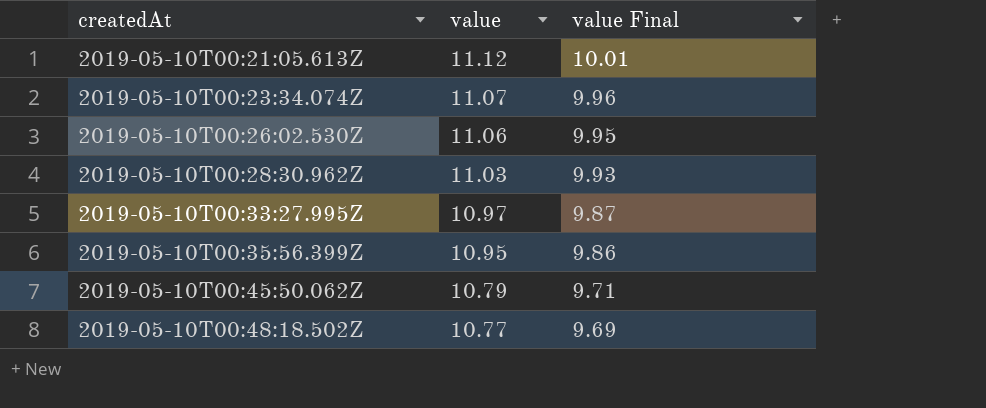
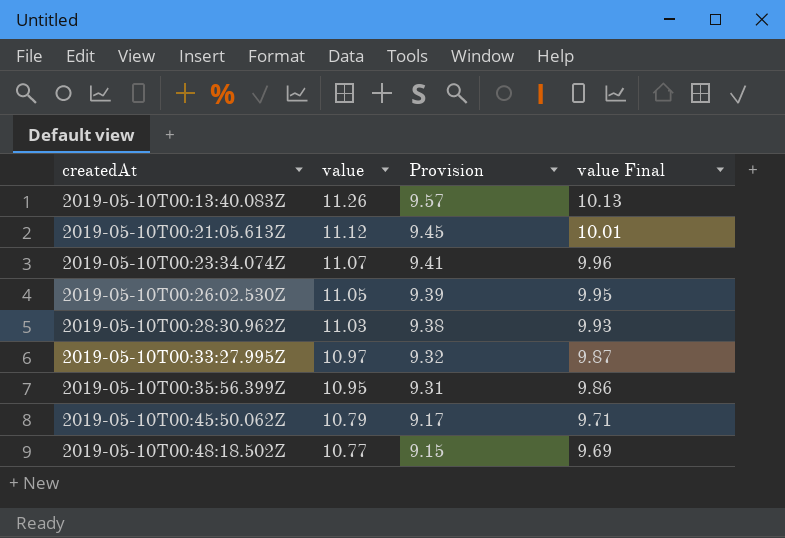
column Provision | formula: none -> [value] * 0.85
row 2019-05-10T00:13:40.083Z: none -> 11.26 | 9.57 | 10.13
2019-05-10T00:26:02.530Z | value: 11.06 -> 11.05

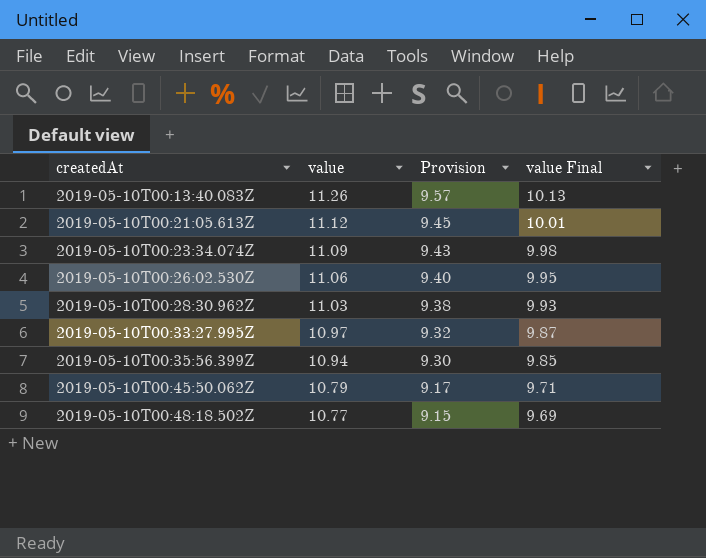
2019-05-10T00:23:34.074Z | value: 11.07 -> 11.09
2019-05-10T00:23:34.074Z | Provision: 9.41 -> 9.43
2019-05-10T00:23:34.074Z | value Final: 9.96 -> 9.98
2019-05-10T00:26:02.530Z | value: 11.05 -> 11.06
2019-05-10T00:26:02.530Z | Provision: 9.39 -> 9.40
2019-05-10T00:35:56.399Z | value: 10.95 -> 10.94
2019-05-10T00:35:56.399Z | Provision: 9.31 -> 9.30
2019-05-10T00:35:56.399Z | value Final: 9.86 -> 9.85

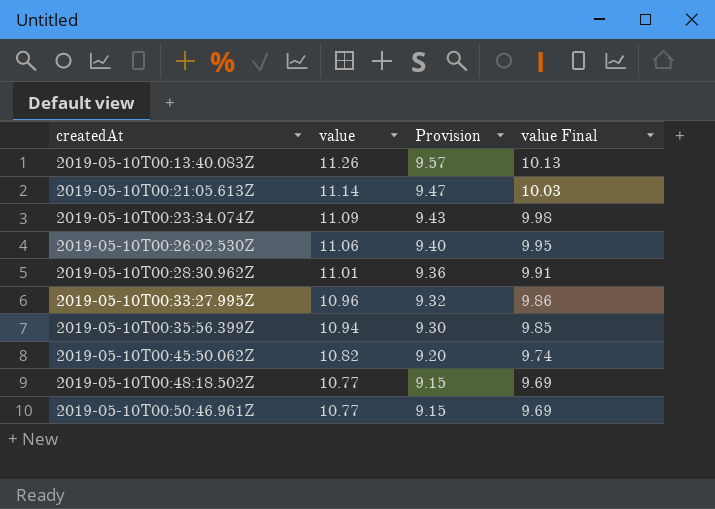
2019-05-10T00:21:05.613Z | value: 11.12 -> 11.14
2019-05-10T00:21:05.613Z | Provision: 9.45 -> 9.47
2019-05-10T00:21:05.613Z | value Final: 10.01 -> 10.03
2019-05-10T00:28:30.962Z | value: 11.03 -> 11.01
2019-05-10T00:28:30.962Z | Provision: 9.38 -> 9.36
2019-05-10T00:28:30.962Z | value Final: 9.93 -> 9.91
2019-05-10T00:33:27.995Z | value: 10.97 -> 10.96
2019-05-10T00:33:27.995Z | value Final: 9.87 -> 9.86
2019-05-10T00:45:50.062Z | value: 10.79 -> 10.82
2019-05-10T00:45:50.062Z | Provision: 9.17 -> 9.20
2019-05-10T00:45:50.062Z | value Final: 9.71 -> 9.74
row 2019-05-10T00:50:46.961Z: none -> 10.77 | 9.15 | 9.69

